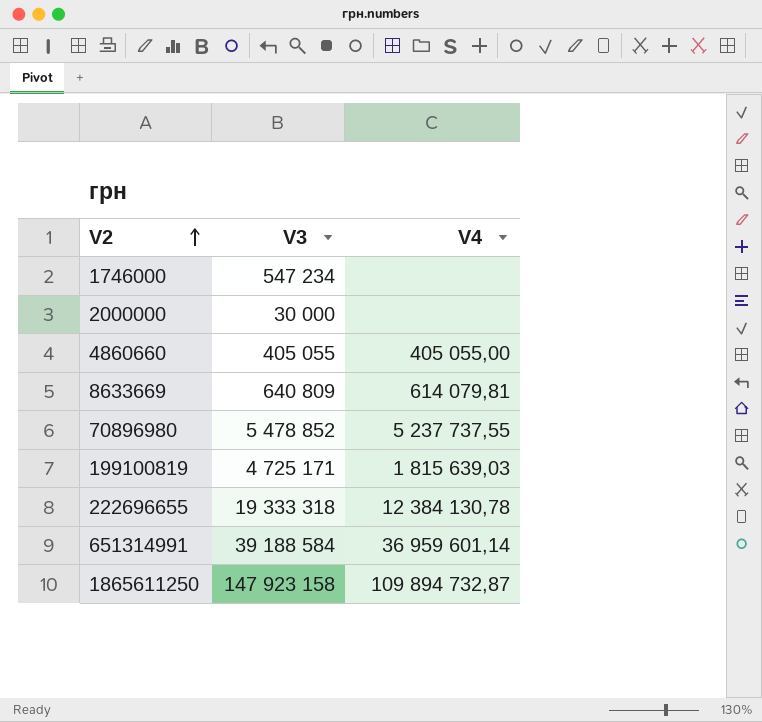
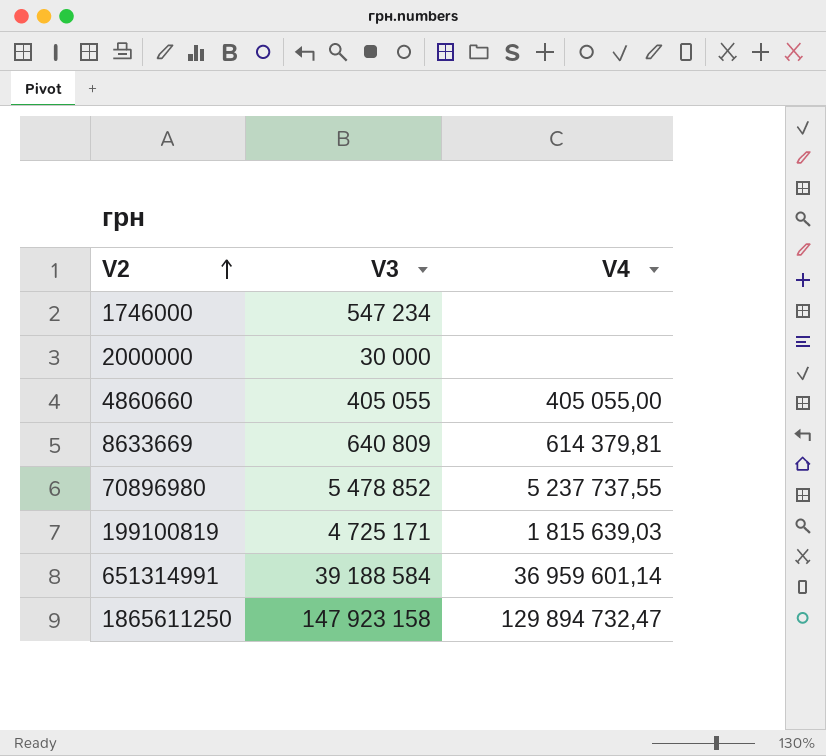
row 222696655: 19 333 318 | 12 384 130,78 -> none
8633669 | V4: 614 079,81 -> 614 379,81
1865611250 | V4: 109 894 732,87 -> 129 894 732,47

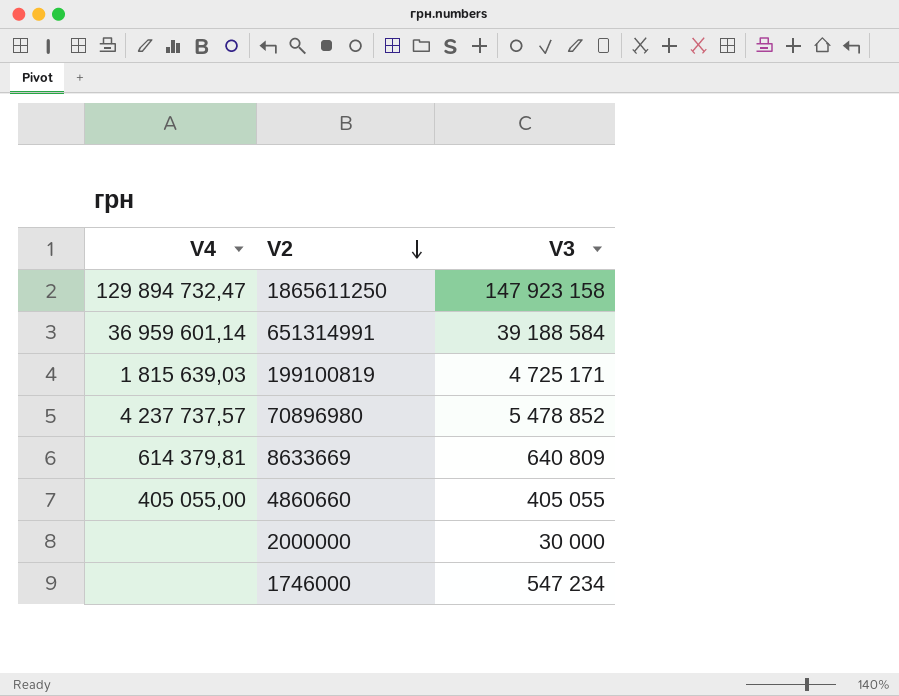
row order: V2 ascending -> V2 descending
column V4 | position: 3 -> 1
70896980 | V4: 5 237 737,55 -> 4 237 737,57

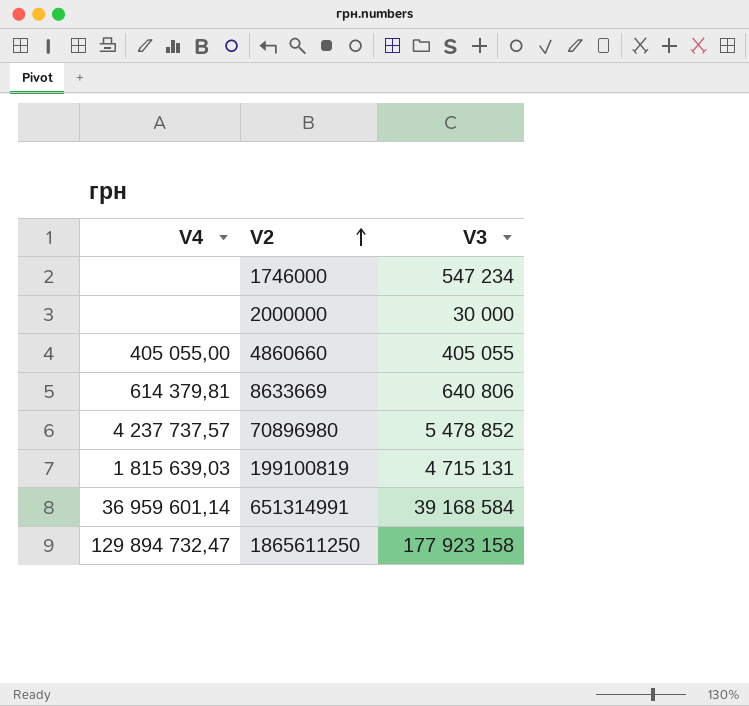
row order: V2 descending -> V2 ascending
8633669 | V3: 640 809 -> 640 806
199100819 | V3: 4 725 171 -> 4 715 131
651314991 | V3: 39 188 584 -> 39 168 584
1865611250 | V3: 147 923 158 -> 177 923 158

